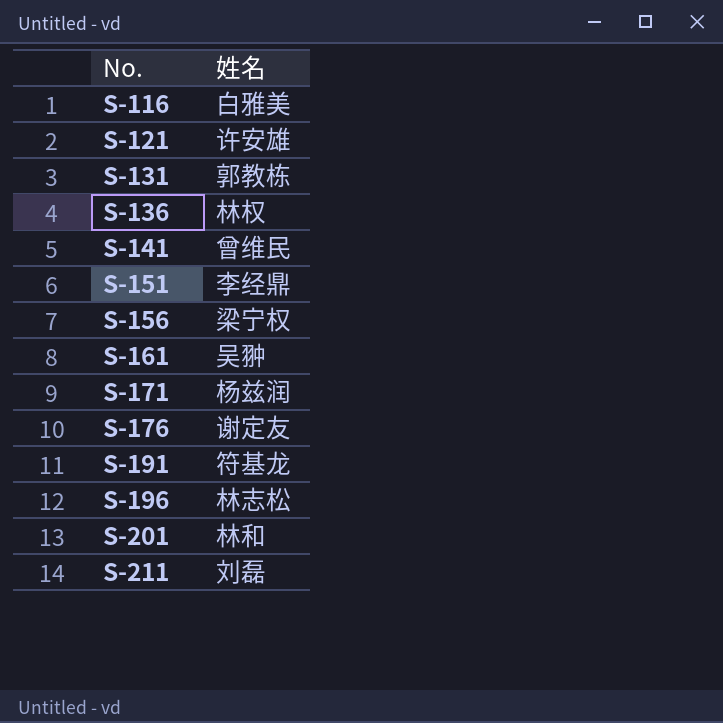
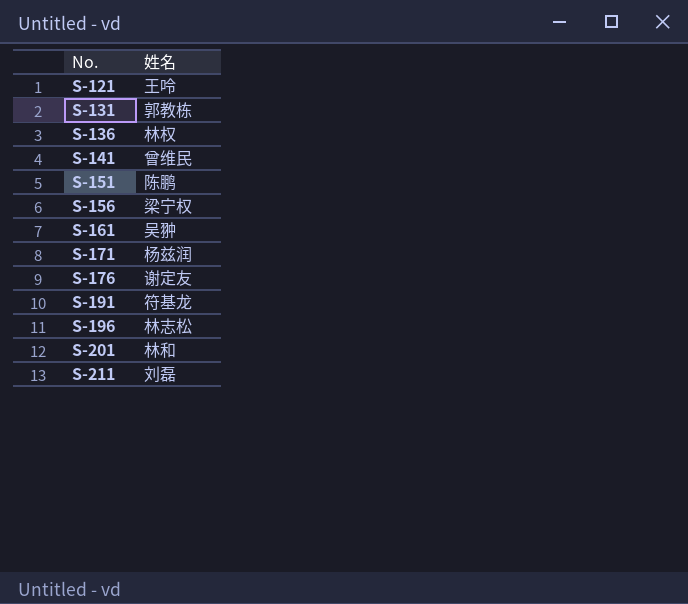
row S-116: 白雅美 -> none
S-121 | 姓名: 许安雄 -> 王呤
S-151 | 姓名: 李经鼎 -> 陈鹏

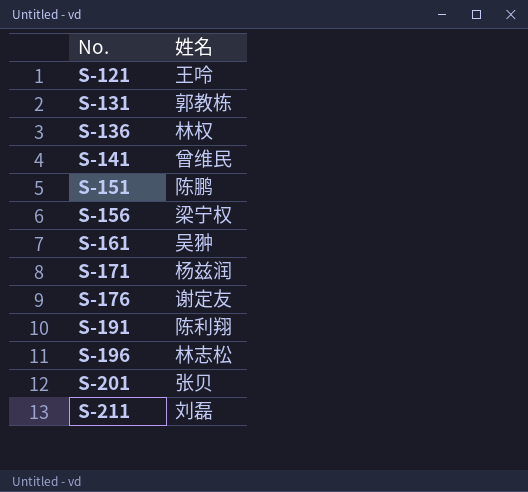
S-191 | 姓名: 符基龙 -> 陈利翔
S-201 | 姓名: 林和 -> 张贝

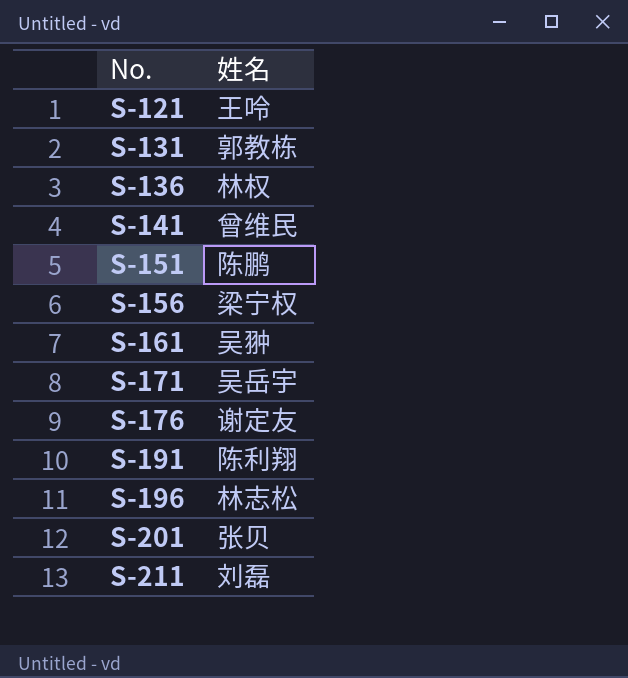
S-171 | 姓名: 杨兹润 -> 吴岳宇

